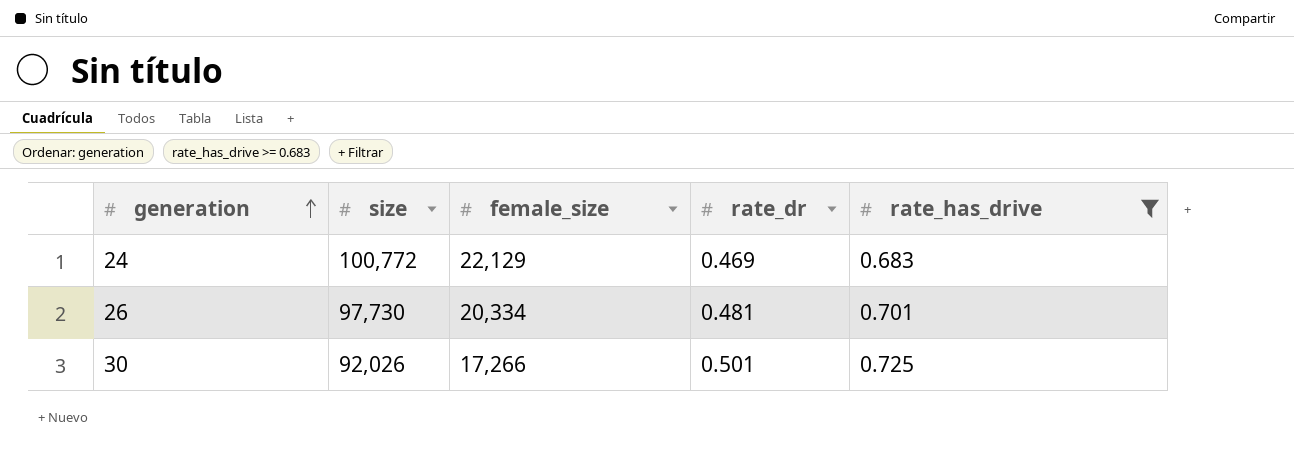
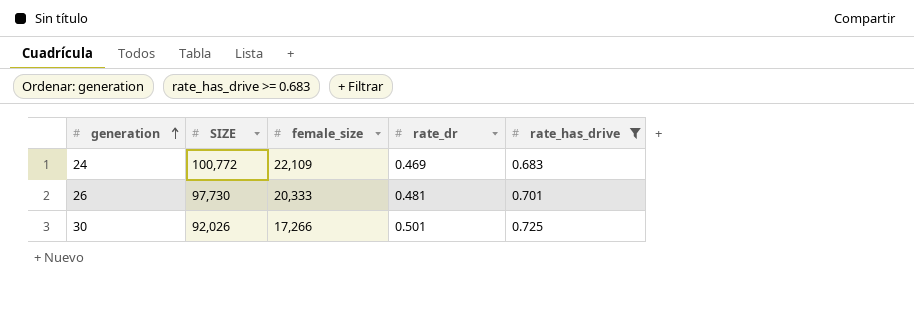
column name: size -> SIZE
24 | female_size: 22,129 -> 22,109
26 | female_size: 20,334 -> 20,333

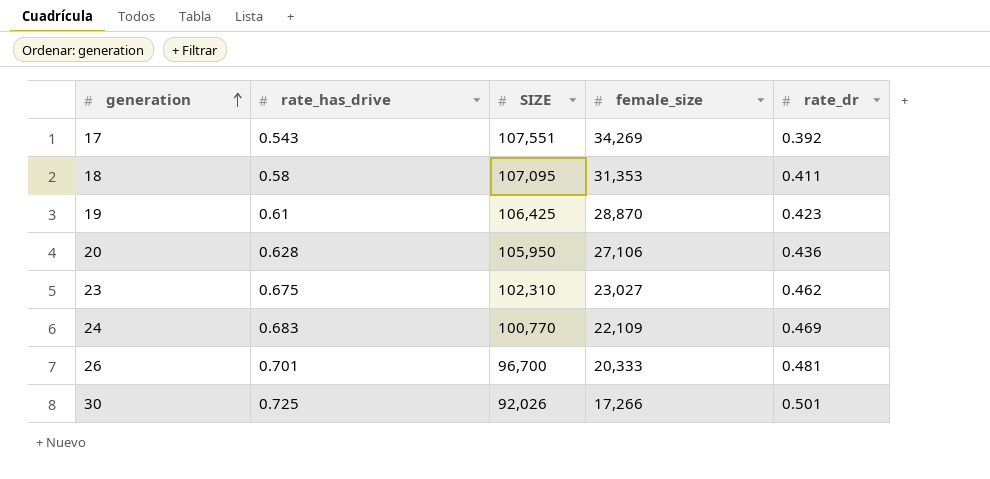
filter: rate_has_drive >= 0.683 -> none
column rate_has_drive | position: 5 -> 2
24 | SIZE: 100,772 -> 100,770
26 | SIZE: 97,730 -> 96,700

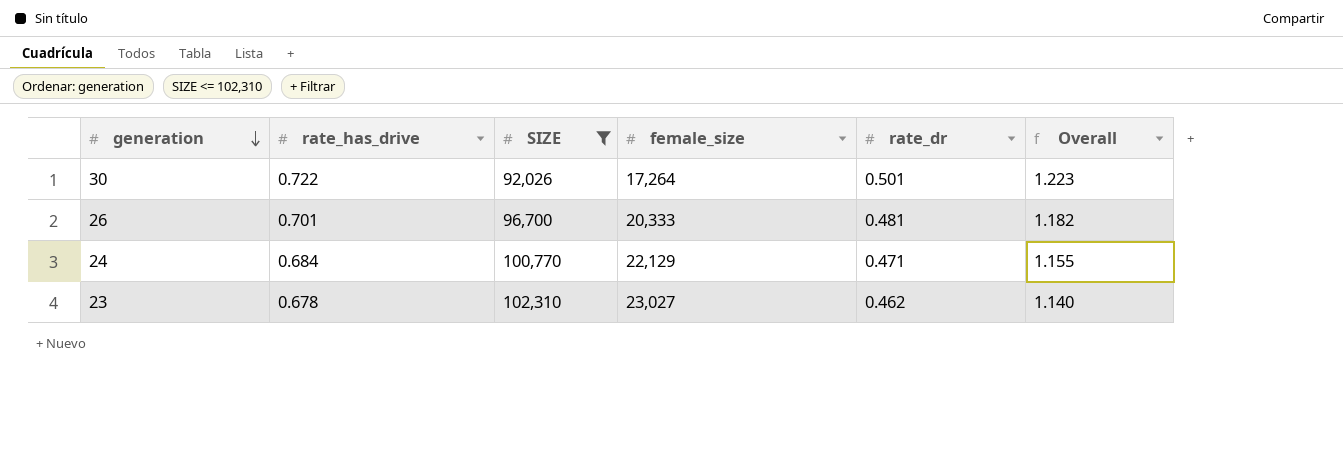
filter: none -> SIZE <= 102,310
row order: generation ascending -> generation descending
column Overall | formula: none -> [rate_has_drive] + [rate_dr]
30 | rate_has_drive: 0.725 -> 0.722
30 | female_size: 17,266 -> 17,264
24 | rate_has_drive: 0.683 -> 0.684
24 | female_size: 22,109 -> 22,129
24 | rate_dr: 0.469 -> 0.471
23 | rate_has_drive: 0.675 -> 0.678

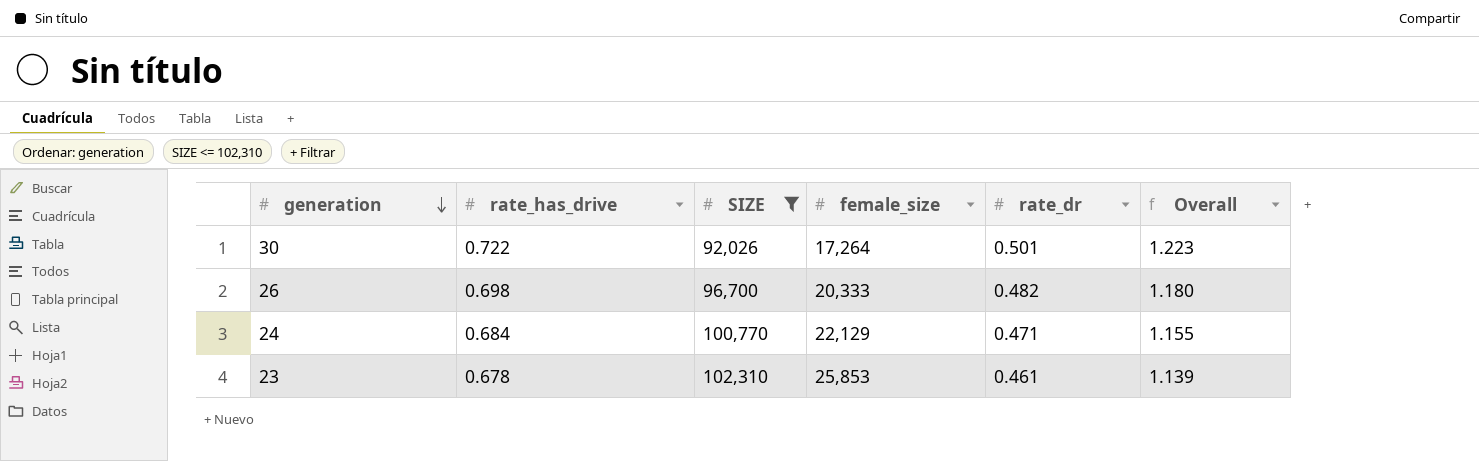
26 | rate_has_drive: 0.701 -> 0.698
26 | rate_dr: 0.481 -> 0.482
26 | Overall: 1.182 -> 1.180
23 | female_size: 23,027 -> 25,853
23 | rate_dr: 0.462 -> 0.461
23 | Overall: 1.140 -> 1.139

